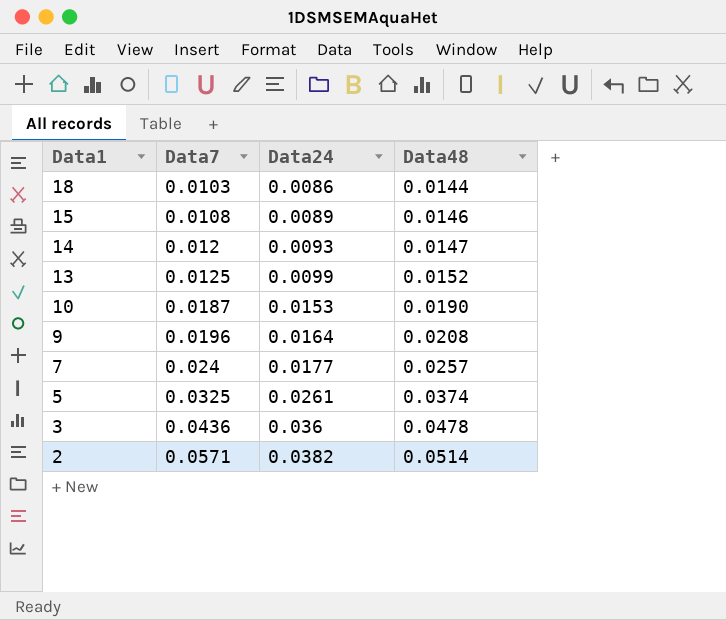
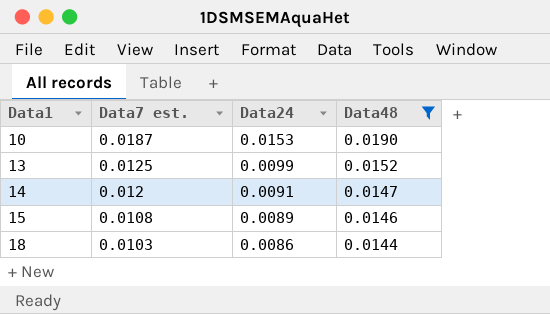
filter: none -> Data48 <= 0.0190
row order: Data1 descending -> Data1 ascending
column name: Data7 -> Data7 est.
14 | Data24: 0.0093 -> 0.0091

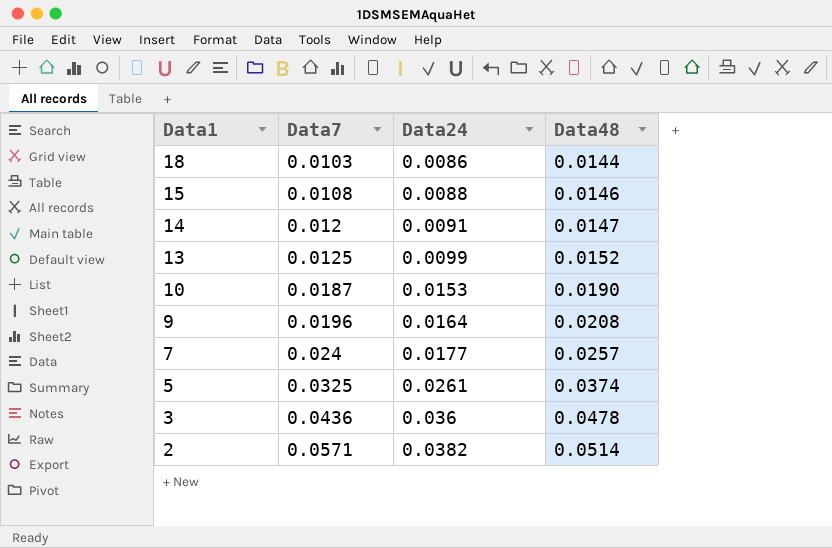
filter: Data48 <= 0.0190 -> none
row order: Data1 ascending -> Data1 descending
column name: Data7 est. -> Data7
15 | Data24: 0.0089 -> 0.0088

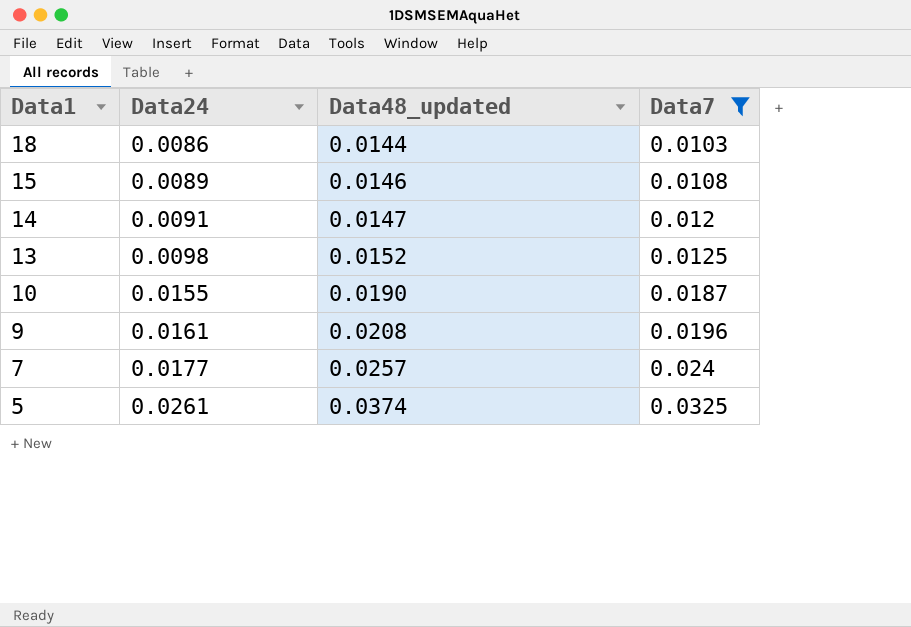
filter: none -> Data7 <= 0.0325
column name: Data48 -> Data48_updated
column Data7 | position: 2 -> 4
15 | Data24: 0.0088 -> 0.0089
13 | Data24: 0.0099 -> 0.0098
10 | Data24: 0.0153 -> 0.0155
9 | Data24: 0.0164 -> 0.0161

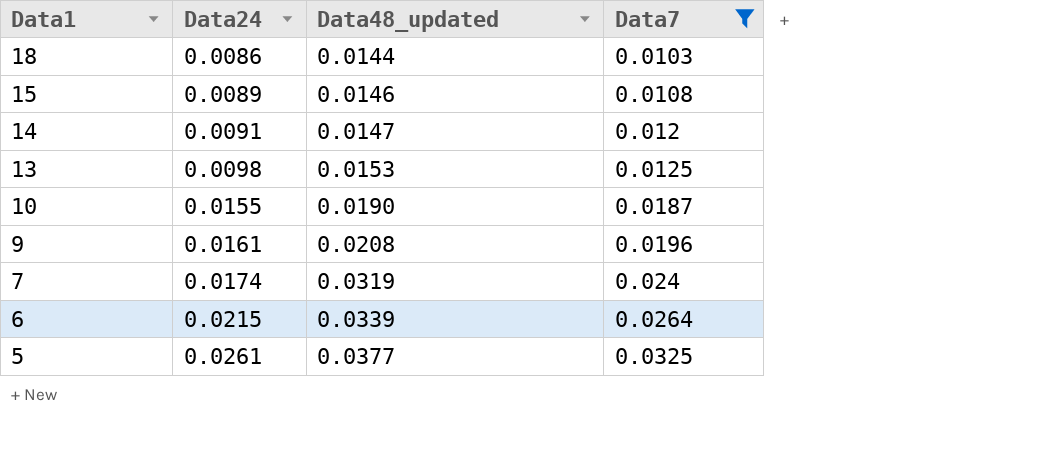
13 | Data48_updated: 0.0152 -> 0.0153
7 | Data24: 0.0177 -> 0.0174
7 | Data48_updated: 0.0257 -> 0.0319
row 6: none -> 0.0215 | 0.0339 | 0.0264
5 | Data48_updated: 0.0374 -> 0.0377

